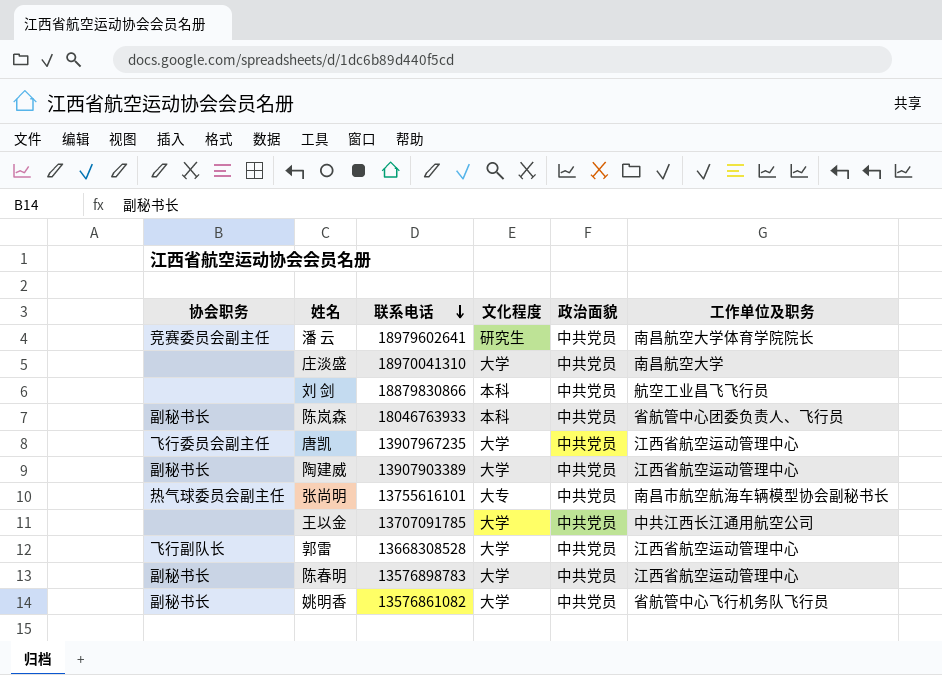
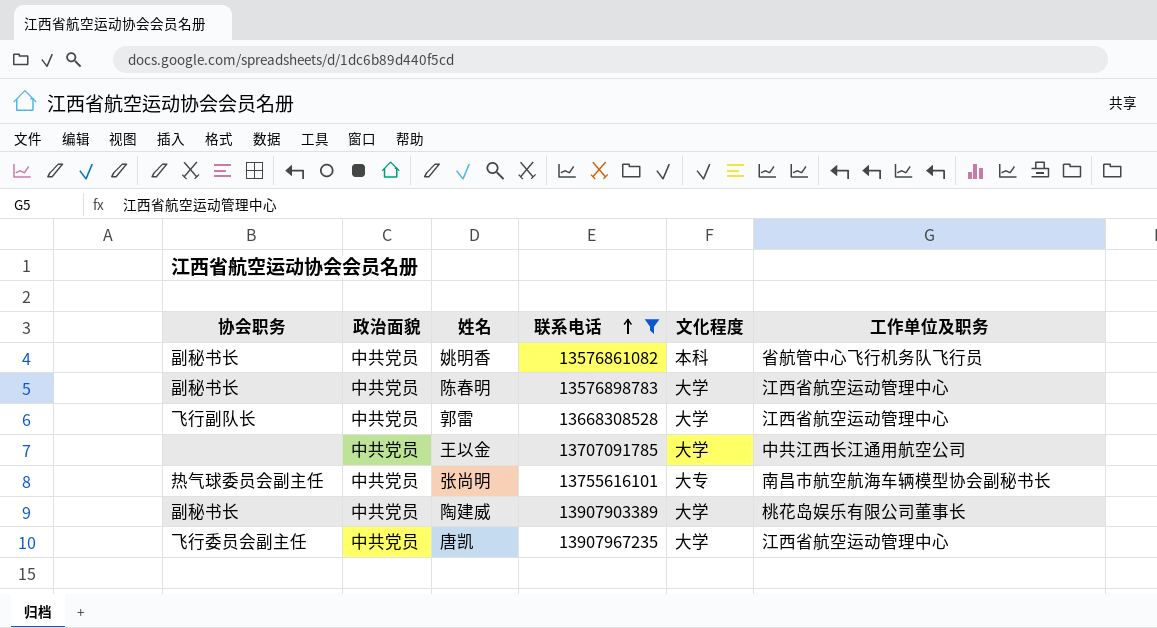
filter: none -> 联系电话 <= 13907967235
row order: 联系电话 descending -> 联系电话 ascending
column 政治面貌 | position: 5 -> 2
姚明香 | 文化程度: 大学 -> 本科
陶建威 | 工作单位及职务: 江西省航空运动管理中心 -> 桃花岛娱乐有限公司董事长

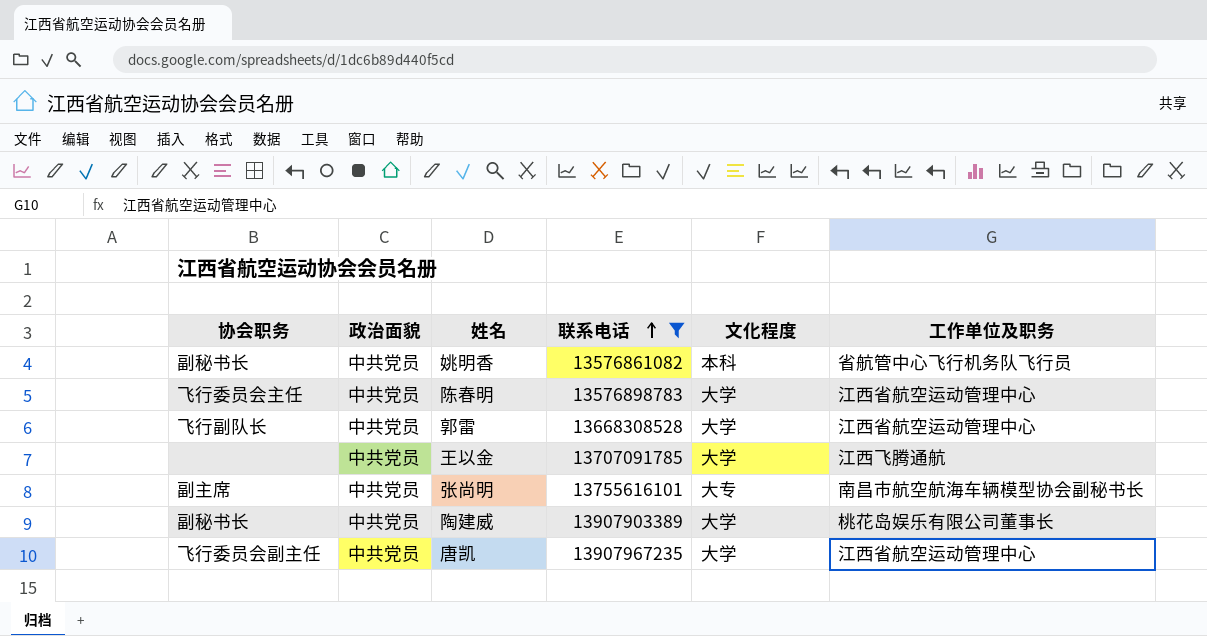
陈春明 | 协会职务: 副秘书长 -> 飞行委员会主任
王以金 | 工作单位及职务: 中共江西长江通用航空公司 -> 江西飞腾通航
张尚明 | 协会职务: 热气球委员会副主任 -> 副主席

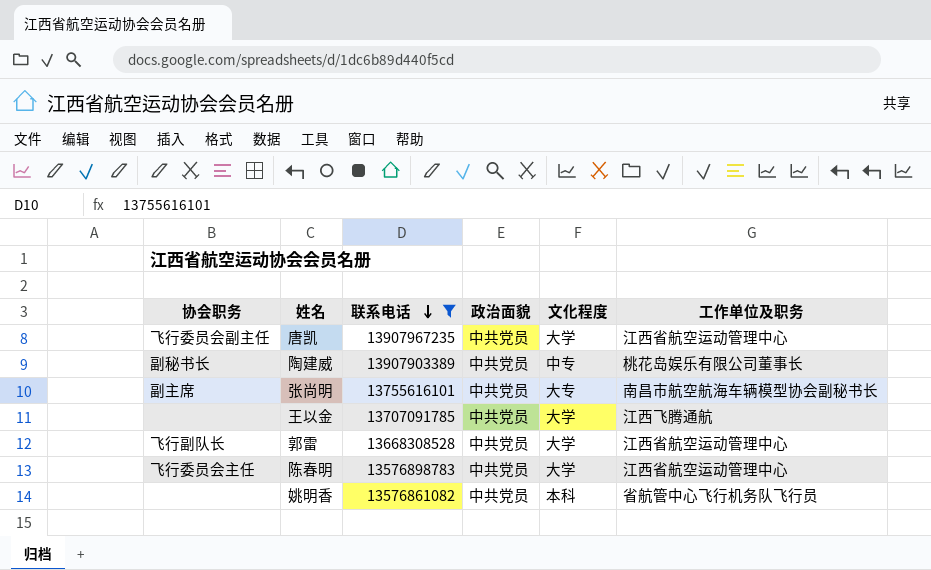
row order: 联系电话 ascending -> 联系电话 descending
column 政治面貌 | position: 2 -> 4
陶建威 | 文化程度: 大学 -> 中专
姚明香 | 协会职务: 副秘书长 -> none

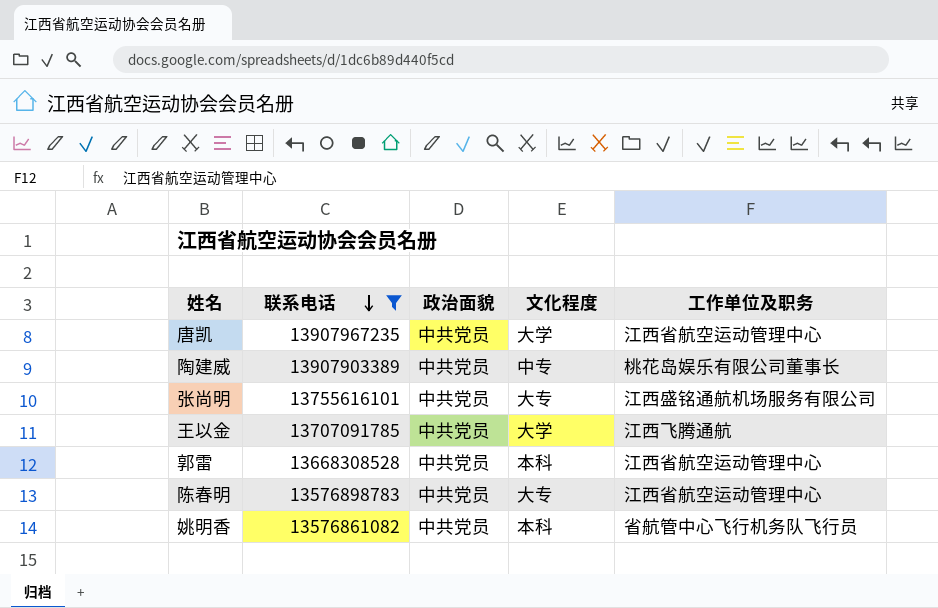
column 协会职务 | position: 1 -> none
张尚明 | 工作单位及职务: 南昌市航空航海车辆模型协会副秘书长 -> 江西盛铭通航机场服务有限公司
郭雷 | 文化程度: 大学 -> 本科
陈春明 | 文化程度: 大学 -> 大专

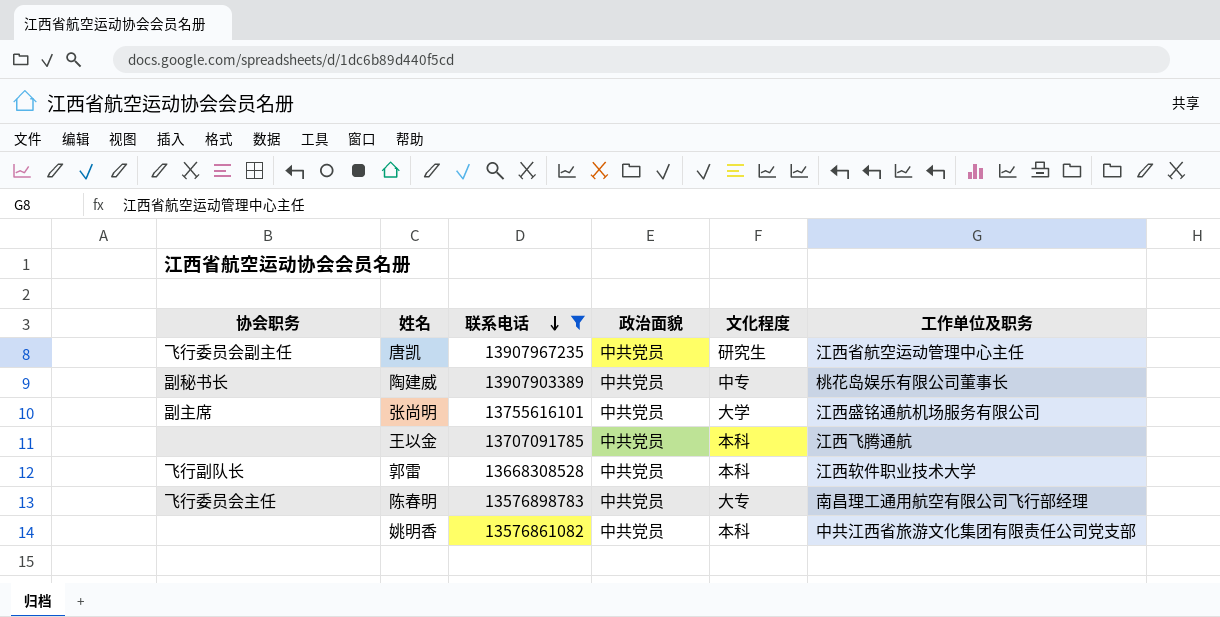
column 协会职务 | position: none -> 1
唐凯 | 文化程度: 大学 -> 研究生
唐凯 | 工作单位及职务: 江西省航空运动管理中心 -> 江西省航空运动管理中心主任
张尚明 | 文化程度: 大专 -> 大学
王以金 | 文化程度: 大学 -> 本科
郭雷 | 工作单位及职务: 江西省航空运动管理中心 -> 江西软件职业技术大学
陈春明 | 工作单位及职务: 江西省航空运动管理中心 -> 南昌理工通用航空有限公司飞行部经理
姚明香 | 工作单位及职务: 省航管中心飞行机务队飞行员 -> 中共江西省旅游文化集团有限责任公司党支部

